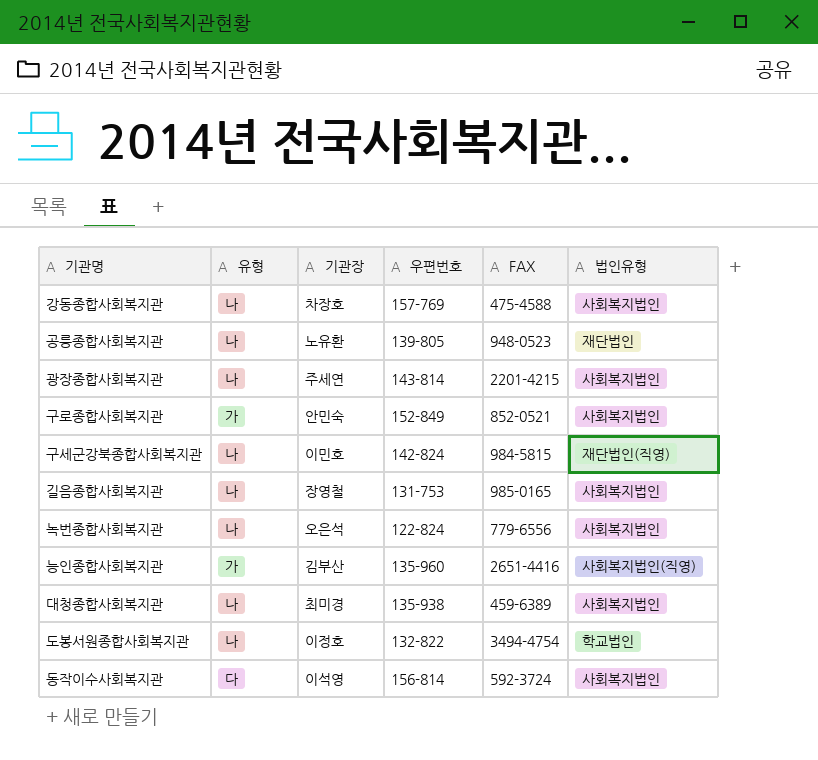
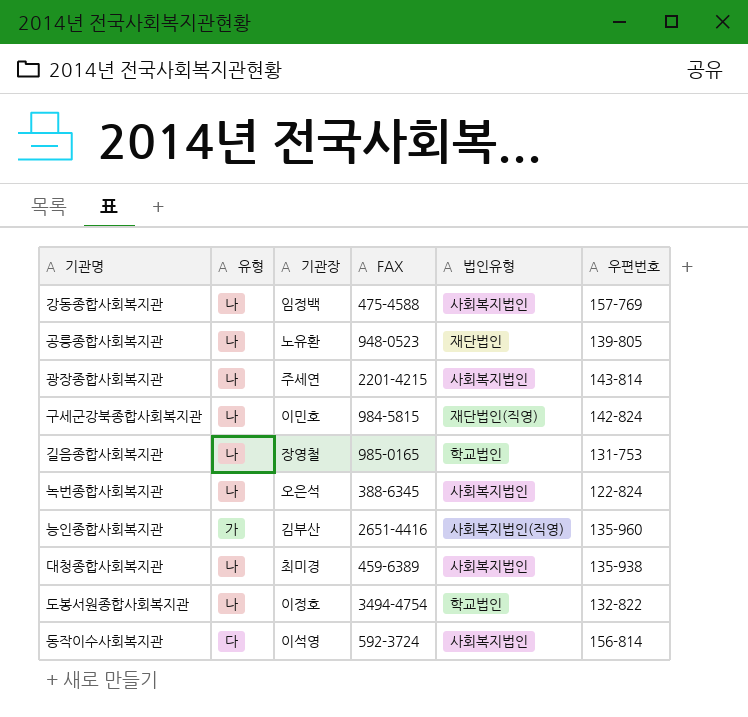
column 우편번호 | position: 4 -> 6
row 구로종합사회복지관: 가 | 안민숙 | 152-849 | 852-0521 | 사회복지법인 -> none
강동종합사회복지관 | 기관장: 차장호 -> 임정백
길음종합사회복지관 | 법인유형: 사회복지법인 -> 학교법인
녹번종합사회복지관 | FAX: 779-6556 -> 388-6345

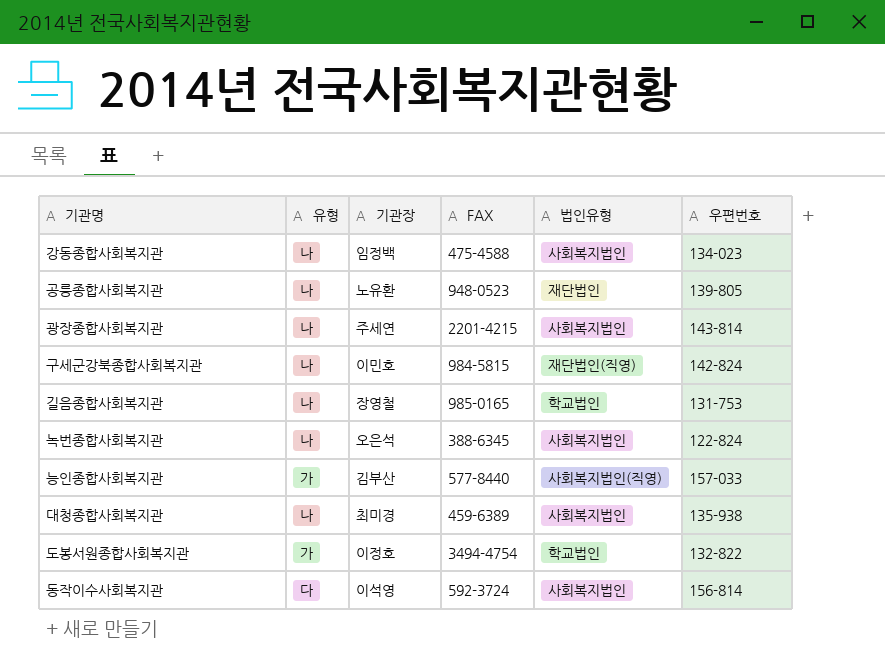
강동종합사회복지관 | 우편번호: 157-769 -> 134-023
능인종합사회복지관 | FAX: 2651-4416 -> 577-8440
능인종합사회복지관 | 우편번호: 135-960 -> 157-033
도봉서원종합사회복지관 | 유형: 나 -> 가

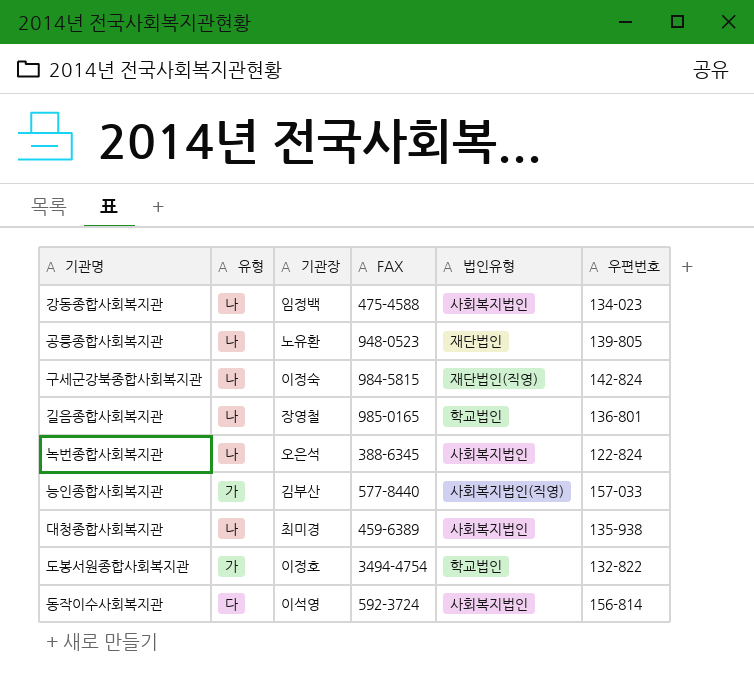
row 광장종합사회복지관: 나 | 주세연 | 2201-4215 | 사회복지법인 | 143-814 -> none
구세군강북종합사회복지관 | 기관장: 이민호 -> 이정숙
길음종합사회복지관 | 우편번호: 131-753 -> 136-801

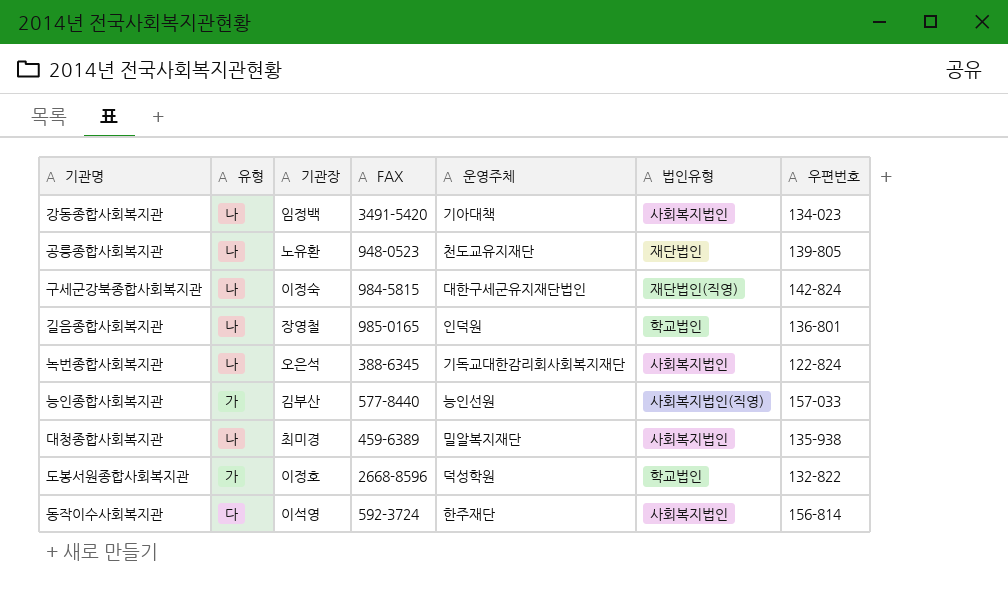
column 운영주체 | position: none -> 5
강동종합사회복지관 | FAX: 475-4588 -> 3491-5420
도봉서원종합사회복지관 | FAX: 3494-4754 -> 2668-8596

